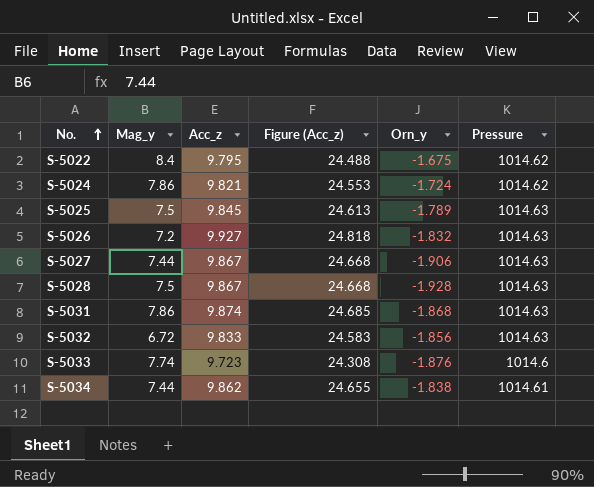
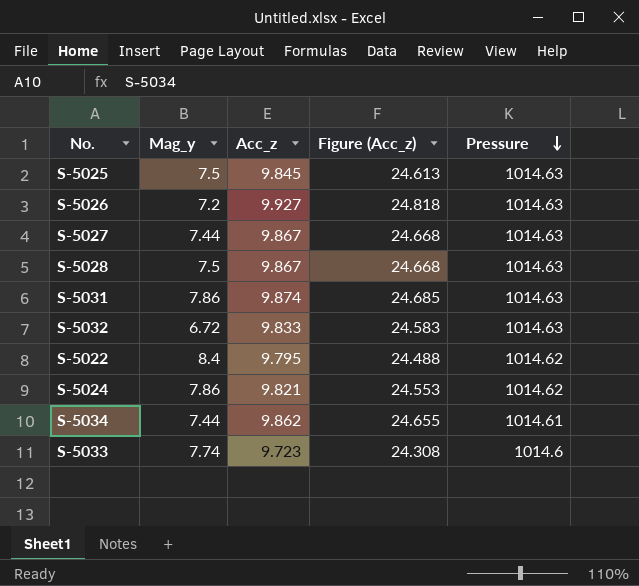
row order: No. ascending -> Pressure descending
column Orn_y | position: 5 -> none

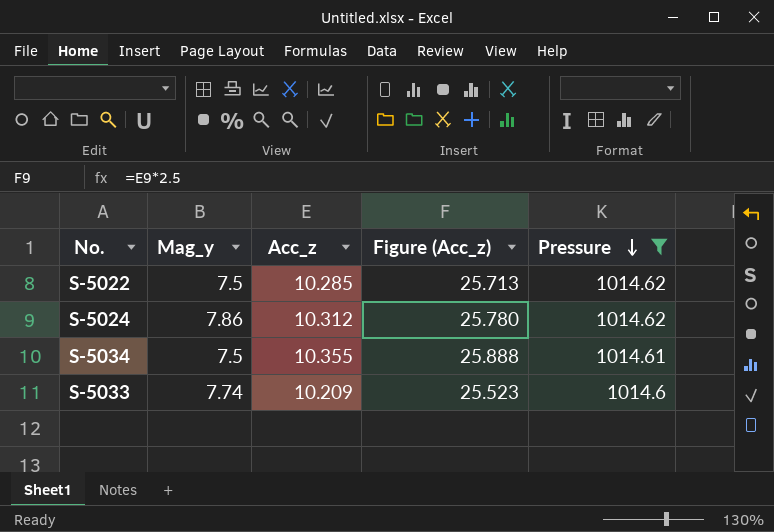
filter: none -> Pressure != 1014.63
S-5022 | Mag_y: 8.4 -> 7.5
S-5022 | Acc_z: 9.795 -> 10.285
S-5022 | Figure (Acc_z): 24.488 -> 25.713
S-5024 | Acc_z: 9.821 -> 10.312
S-5024 | Figure (Acc_z): 24.553 -> 25.780
S-5034 | Mag_y: 7.44 -> 7.5
S-5034 | Acc_z: 9.862 -> 10.355
S-5034 | Figure (Acc_z): 24.655 -> 25.888
S-5033 | Acc_z: 9.723 -> 10.209
S-5033 | Figure (Acc_z): 24.308 -> 25.523

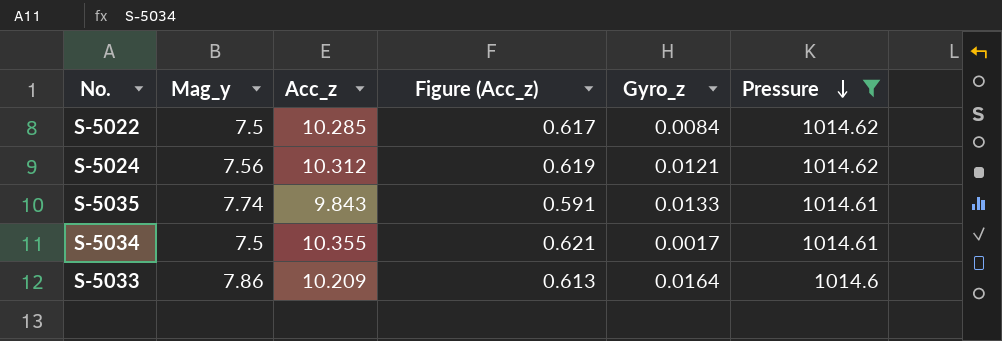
column Figure (Acc_z) | formula: [Acc_z] * 2.5 -> [Acc_z] * 0.06
column Gyro_z | position: none -> 5
S-5024 | Mag_y: 7.86 -> 7.56
row S-5035: none -> 7.74 | 9.843 | 0.591 | 0.0133 | 1014.61
S-5033 | Mag_y: 7.74 -> 7.86

